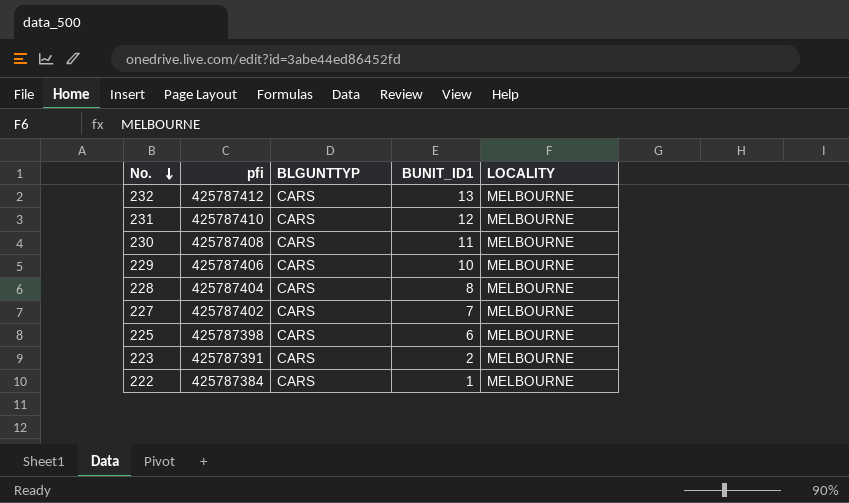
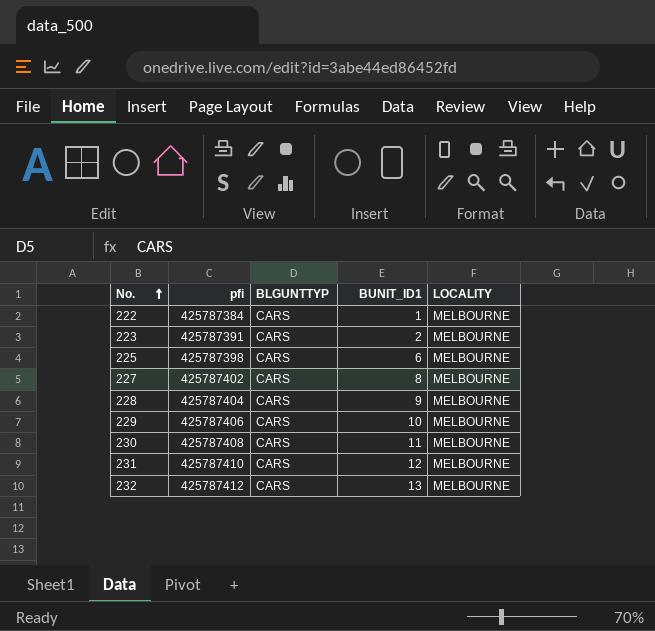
row order: No. descending -> No. ascending
227 | BUNIT_ID1: 7 -> 8
228 | BUNIT_ID1: 8 -> 9

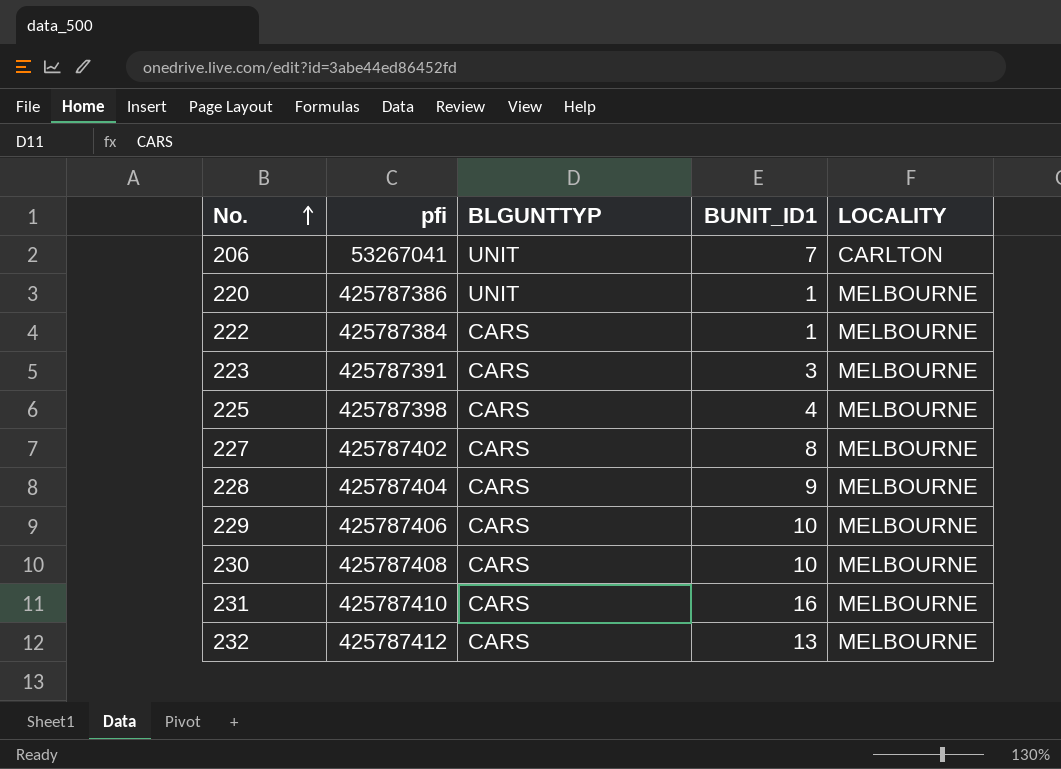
row 206: none -> 53267041 | UNIT | 7 | CARLTON
row 220: none -> 425787386 | UNIT | 1 | MELBOURNE
223 | BUNIT_ID1: 2 -> 3
225 | BUNIT_ID1: 6 -> 4
230 | BUNIT_ID1: 11 -> 10
231 | BUNIT_ID1: 12 -> 16

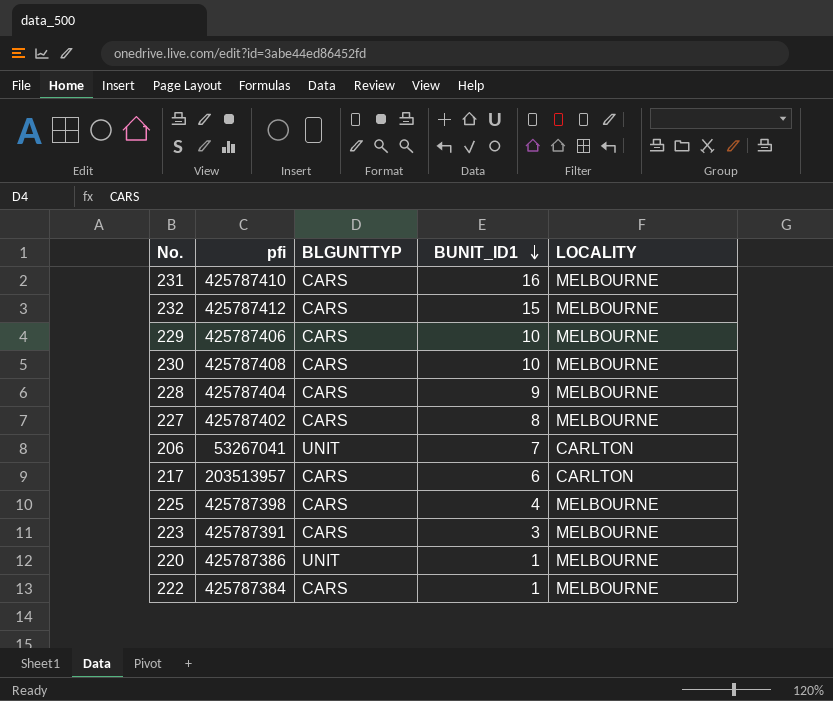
row order: No. ascending -> BUNIT_ID1 descending
232 | BUNIT_ID1: 13 -> 15
row 217: none -> 203513957 | CARS | 6 | CARLTON

